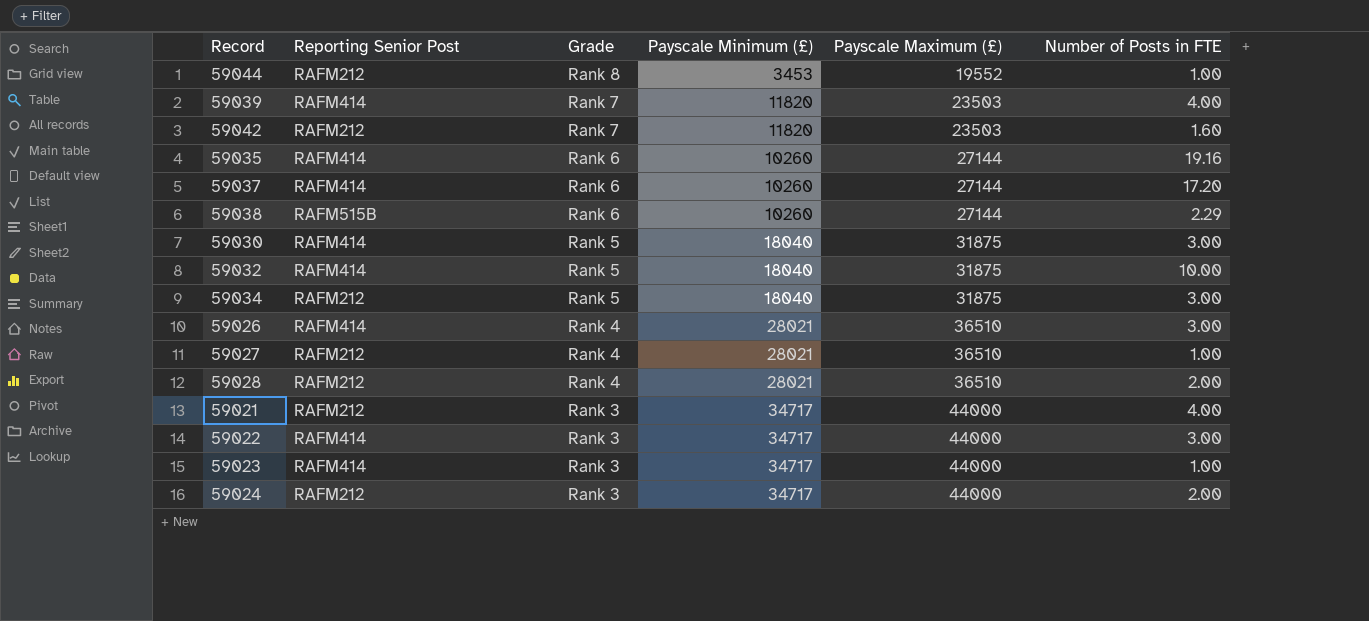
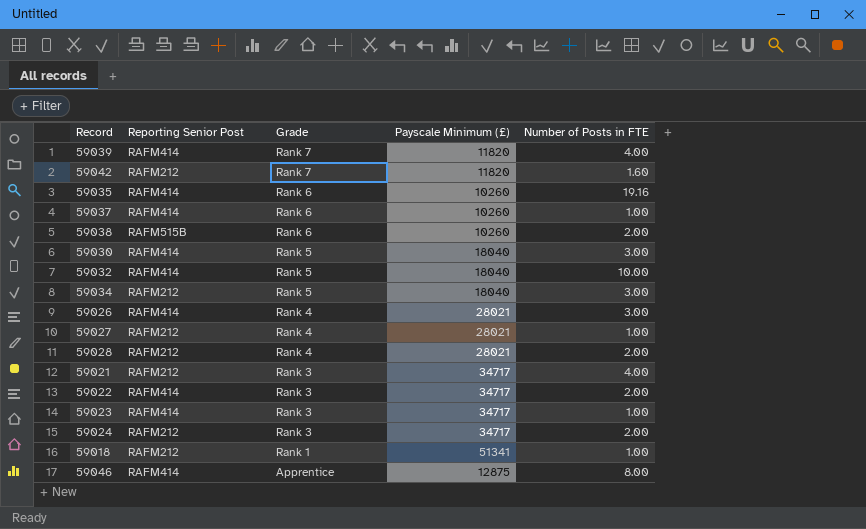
column Payscale Maximum (£) | position: 5 -> none
row 59044: RAFM212 | Rank 8 | 3453 | 19552 | 1.00 -> none
59037 | Number of Posts in FTE: 17.20 -> 1.00
59038 | Number of Posts in FTE: 2.29 -> 2.00
59022 | Number of Posts in FTE: 3.00 -> 2.00
row 59018: none -> RAFM212 | Rank 1 | 51341 | 1.00
row 59046: none -> RAFM414 | Apprentice | 12875 | 8.00

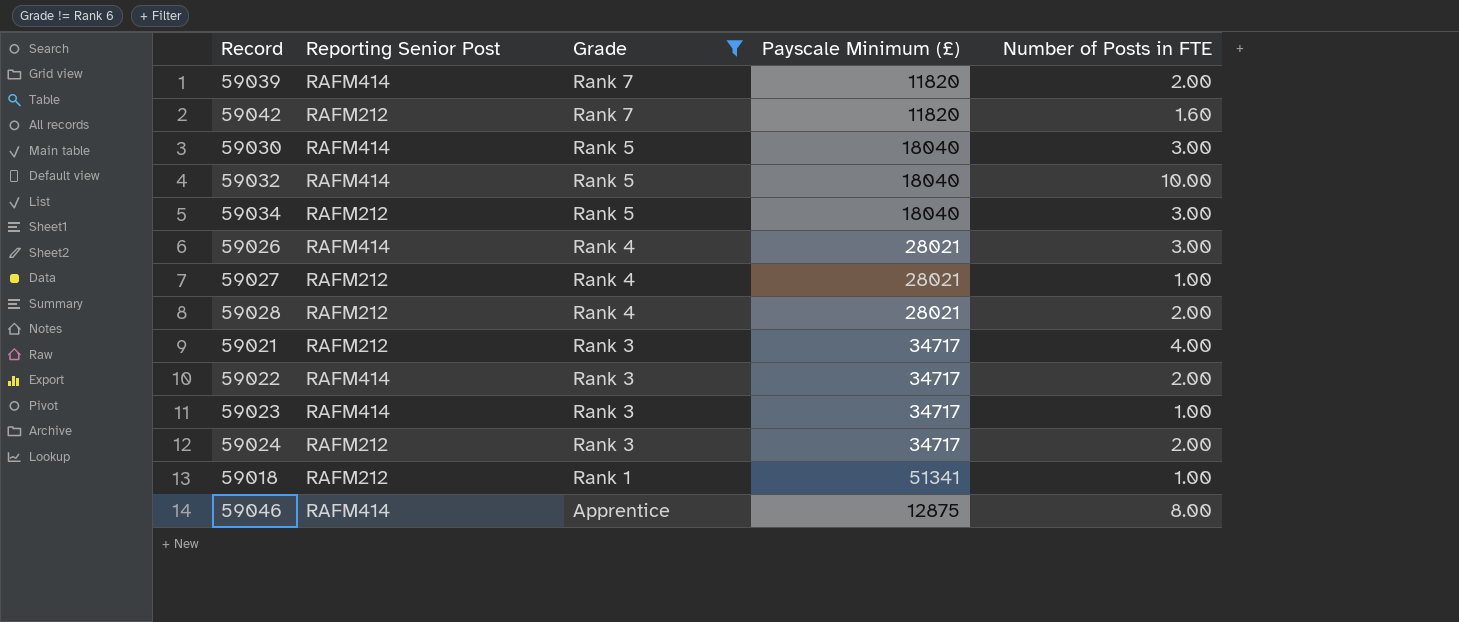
filter: none -> Grade != Rank 6
59039 | Number of Posts in FTE: 4.00 -> 2.00

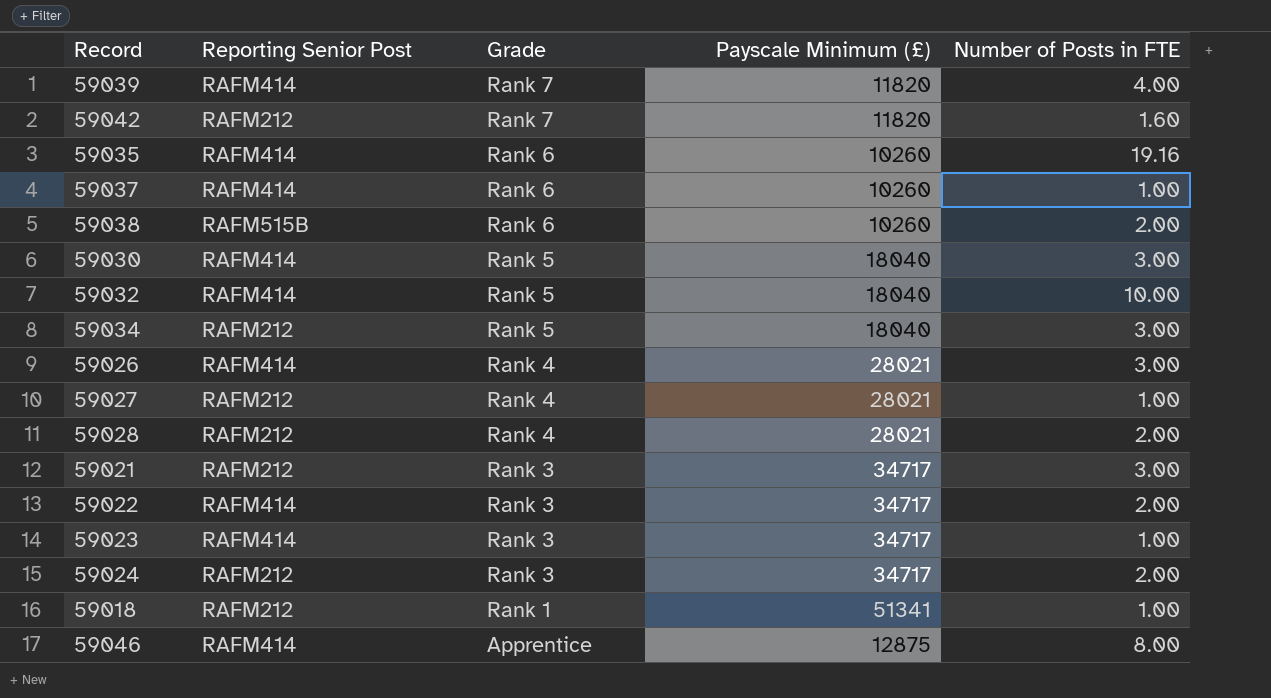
filter: Grade != Rank 6 -> none
59039 | Number of Posts in FTE: 2.00 -> 4.00
59021 | Number of Posts in FTE: 4.00 -> 3.00

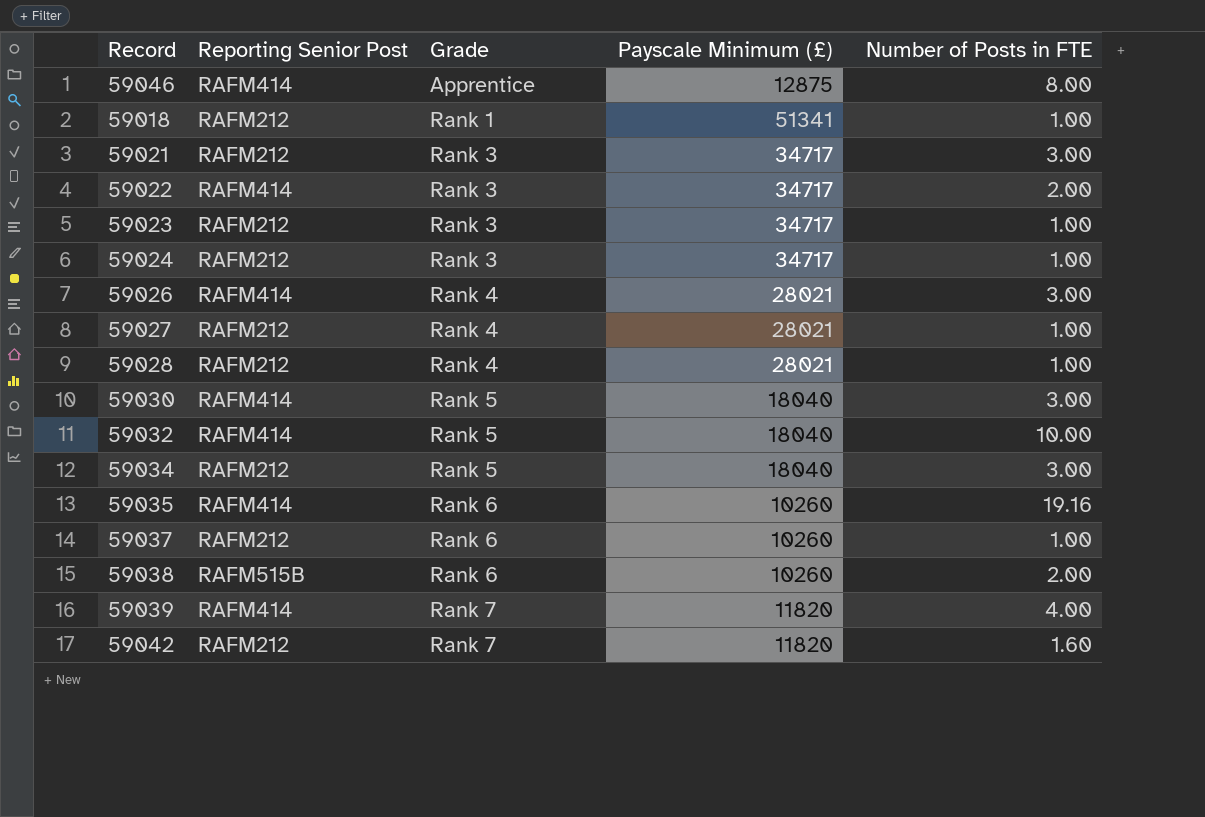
row order: Grade descending -> Grade ascending
59023 | Reporting Senior Post: RAFM414 -> RAFM212
59024 | Number of Posts in FTE: 2.00 -> 1.00
59028 | Number of Posts in FTE: 2.00 -> 1.00
59037 | Reporting Senior Post: RAFM414 -> RAFM212

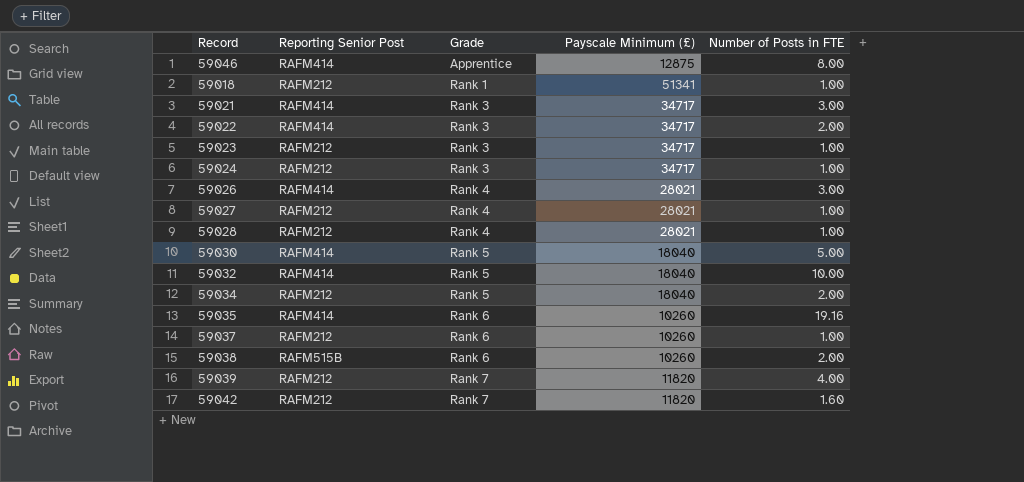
59021 | Reporting Senior Post: RAFM212 -> RAFM414
59030 | Number of Posts in FTE: 3.00 -> 5.00
59034 | Number of Posts in FTE: 3.00 -> 2.00
59039 | Reporting Senior Post: RAFM414 -> RAFM212

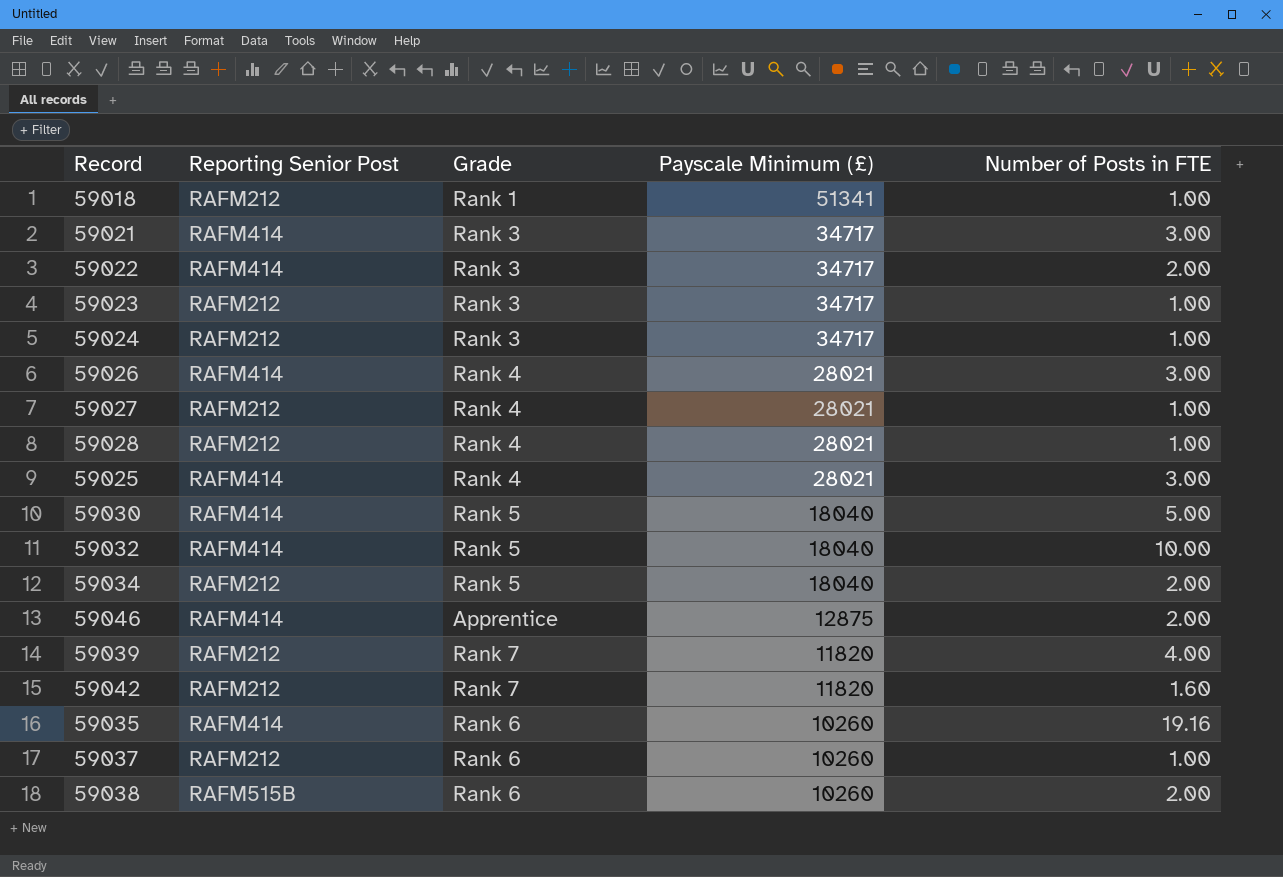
row order: Grade ascending -> Payscale Minimum (£) descending
row 59025: none -> RAFM414 | Rank 4 | 28021 | 3.00
59046 | Number of Posts in FTE: 8.00 -> 2.00

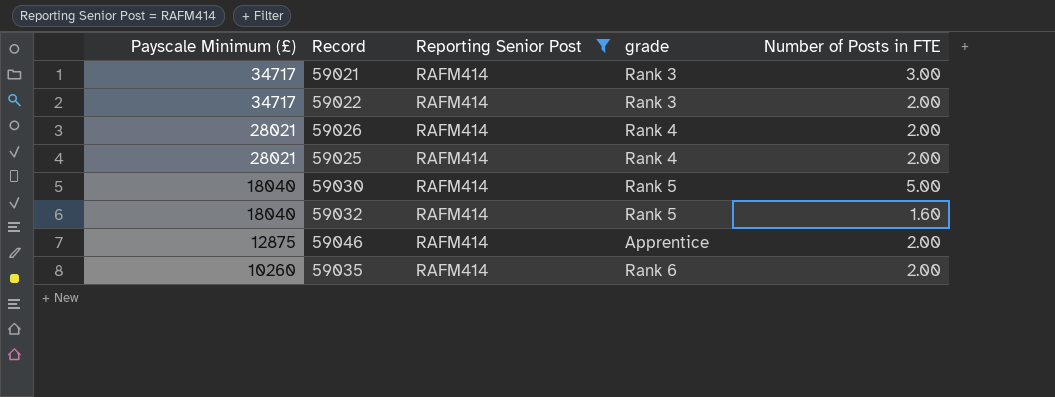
filter: none -> Reporting Senior Post = RAFM414
column Payscale Minimum (£) | position: 4 -> 1
column name: Grade -> grade
59026 | Number of Posts in FTE: 3.00 -> 2.00
59025 | Number of Posts in FTE: 3.00 -> 2.00
59032 | Number of Posts in FTE: 10.00 -> 1.60
59035 | Number of Posts in FTE: 19.16 -> 2.00

